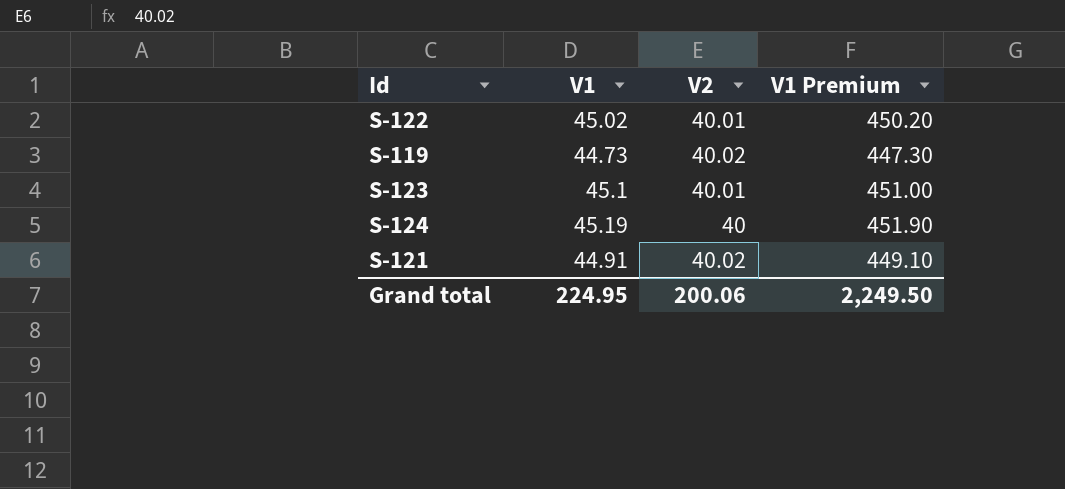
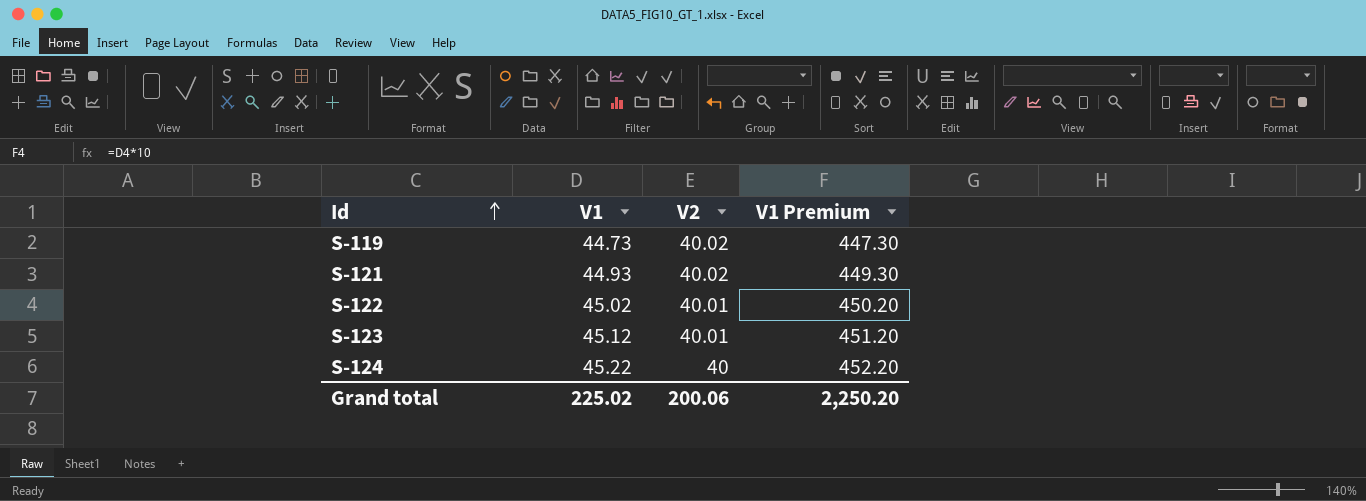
row order: none -> Id ascending
S-121 | V1: 44.91 -> 44.93
S-121 | V1 Premium: 449.10 -> 449.30
S-123 | V1: 45.1 -> 45.12
S-123 | V1 Premium: 451.00 -> 451.20
S-124 | V1: 45.19 -> 45.22
S-124 | V1 Premium: 451.90 -> 452.20
Grand total | V1: 224.95 -> 225.02
Grand total | V1 Premium: 2,249.50 -> 2,250.20

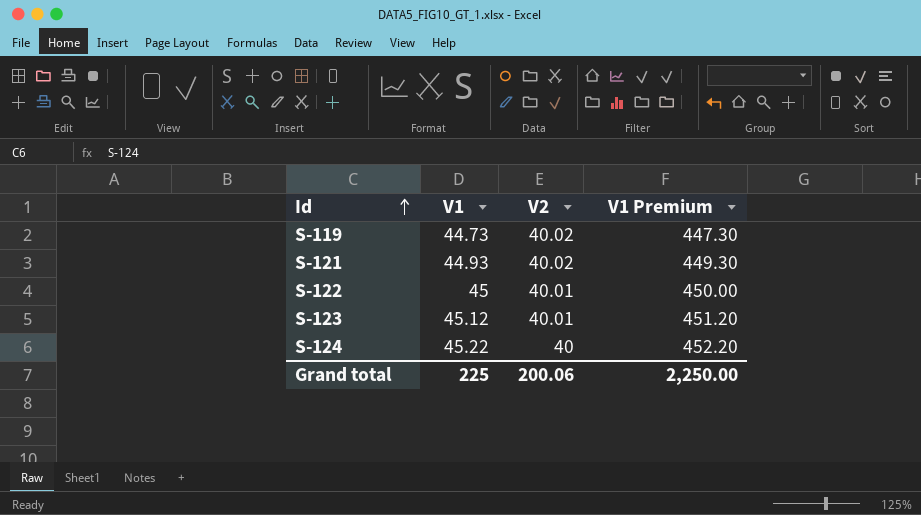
S-122 | V1: 45.02 -> 45
S-122 | V1 Premium: 450.20 -> 450.00
Grand total | V1: 225.02 -> 225
Grand total | V1 Premium: 2,250.20 -> 2,250.00

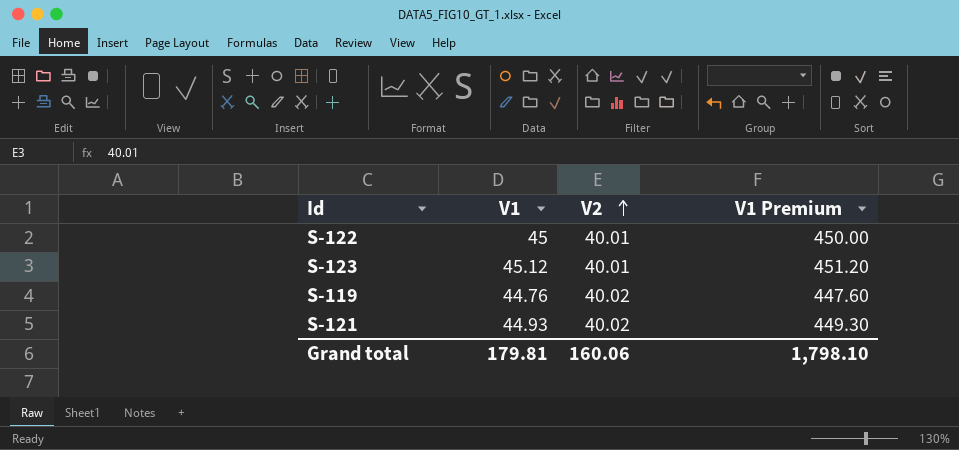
row order: Id ascending -> V2 ascending
row S-124: 45.22 | 40 | 452.20 -> none
S-119 | V1: 44.73 -> 44.76
S-119 | V1 Premium: 447.30 -> 447.60
Grand total | V1: 225 -> 179.81
Grand total | V2: 200.06 -> 160.06
Grand total | V1 Premium: 2,250.00 -> 1,798.10

